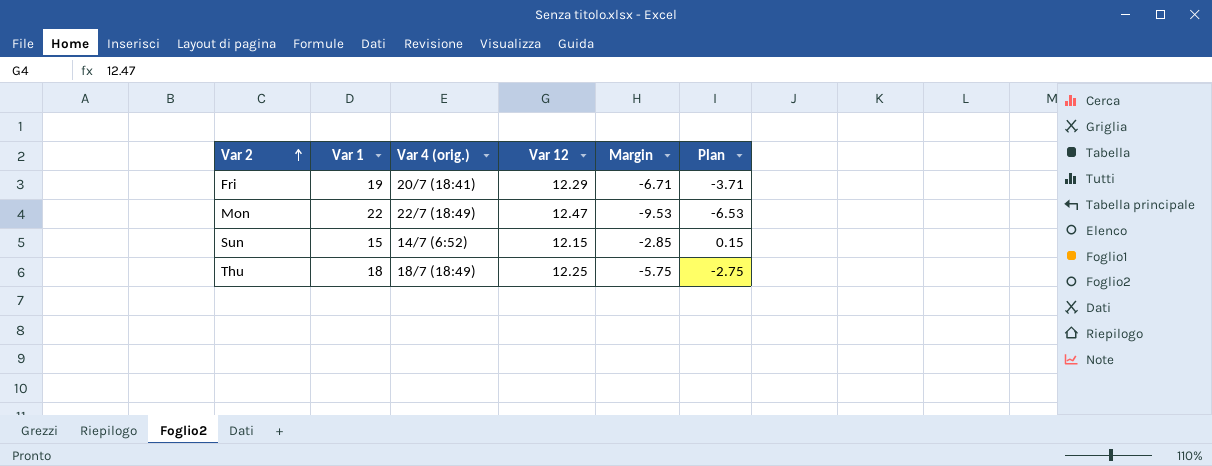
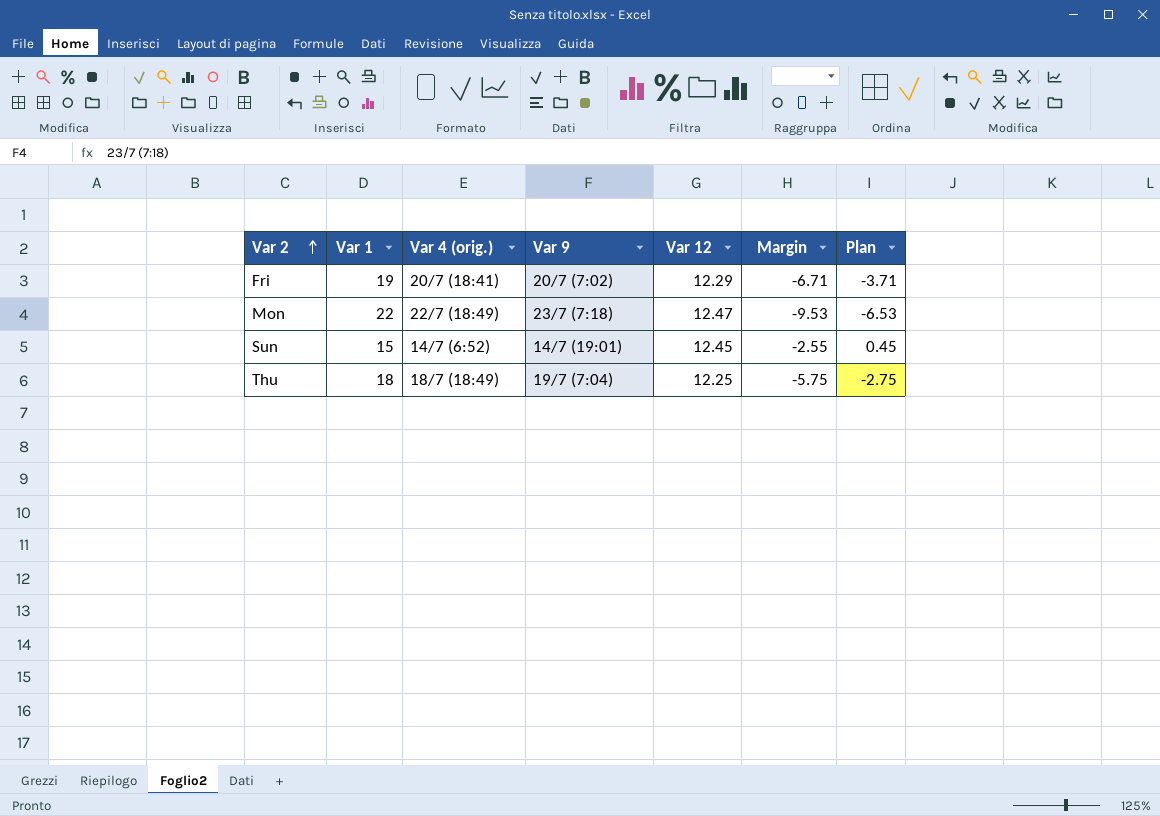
column Var 9 | position: none -> 4
Sun | Var 12: 12.15 -> 12.45
Sun | Margin: -2.85 -> -2.55
Sun | Plan: 0.15 -> 0.45

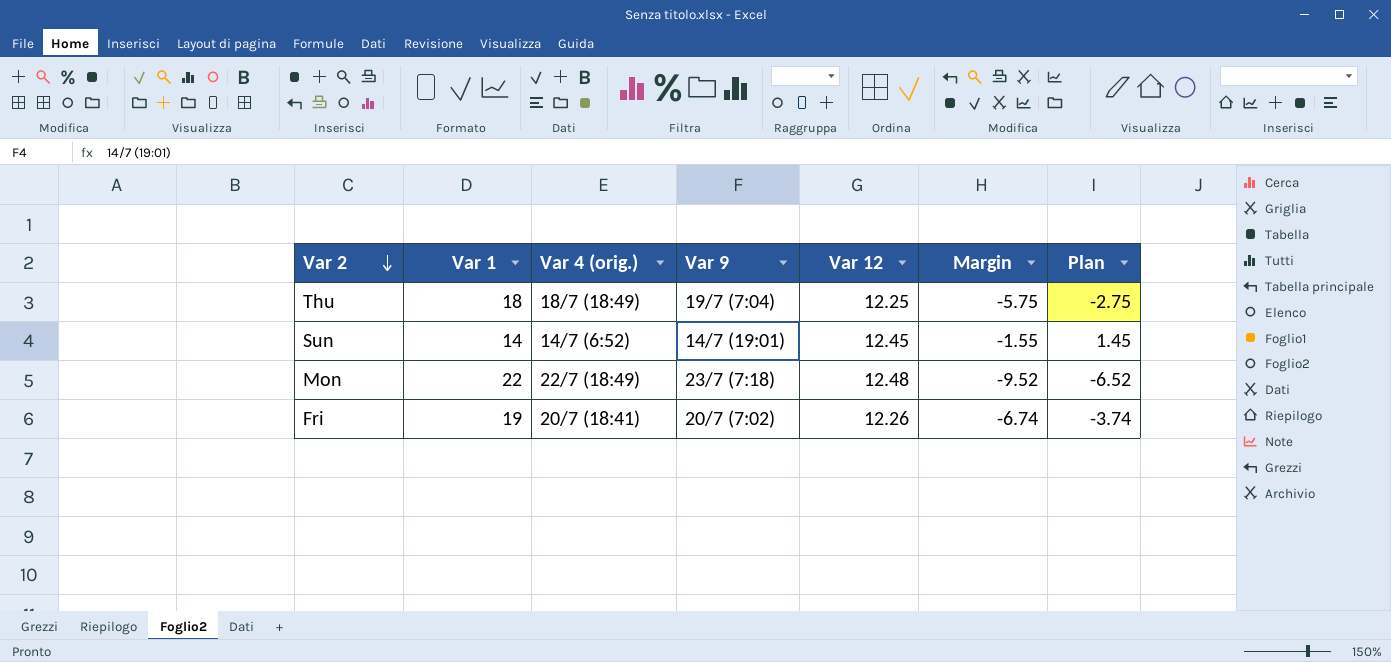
row order: Var 2 ascending -> Var 2 descending
Sun | Var 1: 15 -> 14
Sun | Margin: -2.55 -> -1.55
Sun | Plan: 0.45 -> 1.45
Mon | Var 12: 12.47 -> 12.48
Mon | Margin: -9.53 -> -9.52
Mon | Plan: -6.53 -> -6.52
Fri | Var 12: 12.29 -> 12.26
Fri | Margin: -6.71 -> -6.74
Fri | Plan: -3.71 -> -3.74

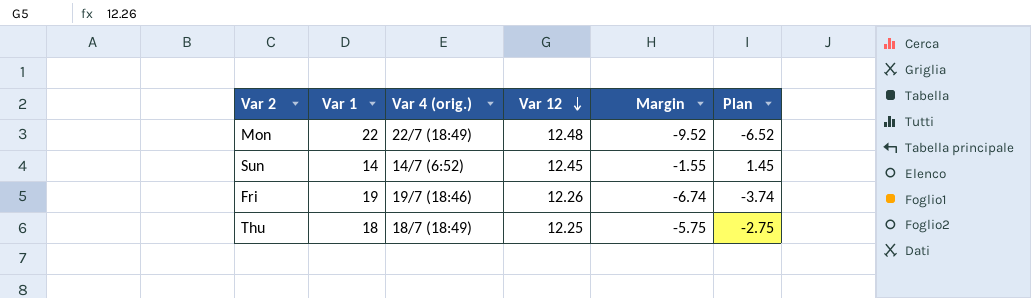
row order: Var 2 descending -> Var 12 descending
column Var 9 | position: 4 -> none
Fri | Var 4 (orig.): 20/7 (18:41) -> 19/7 (18:46)

